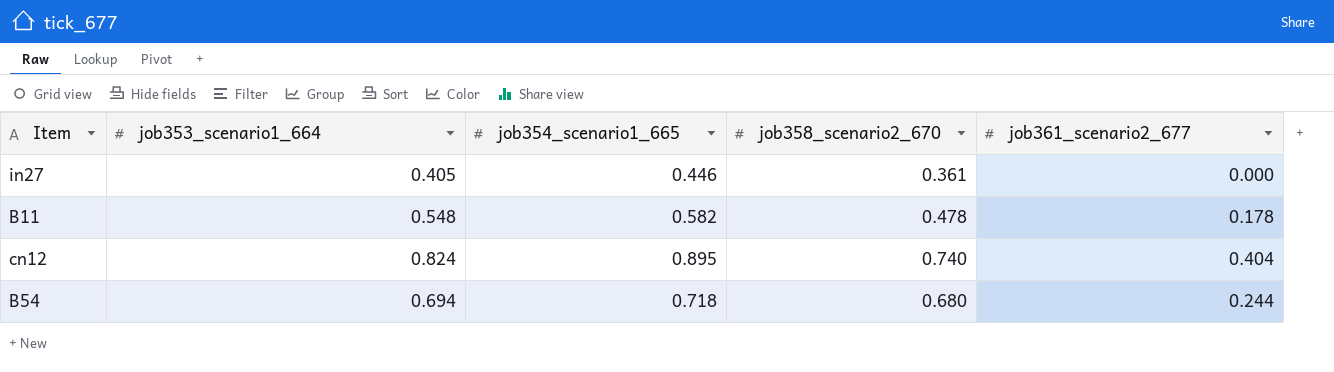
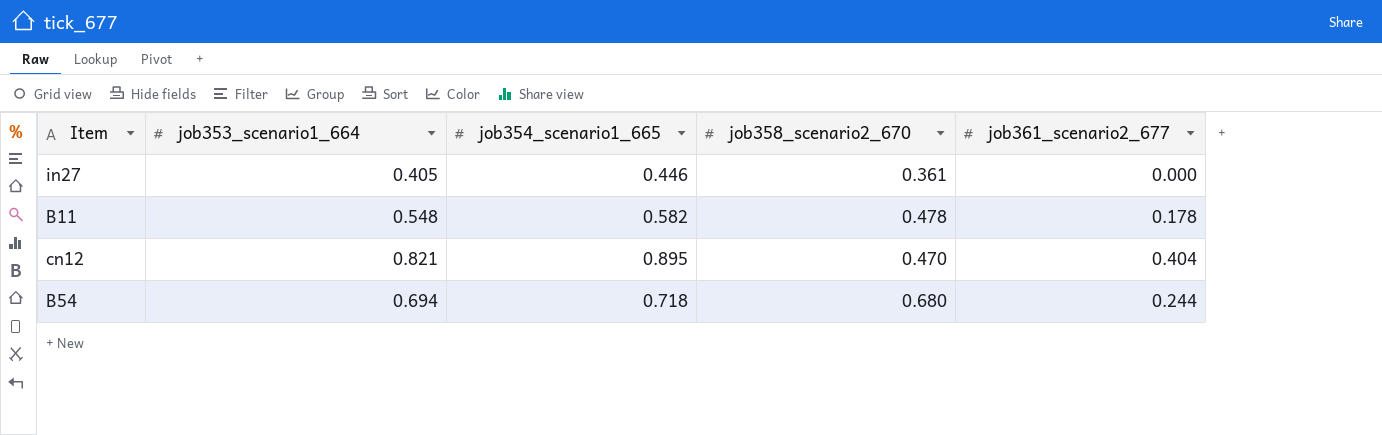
cn12 | job353_scenario1_664: 0.824 -> 0.821
cn12 | job358_scenario2_670: 0.740 -> 0.470

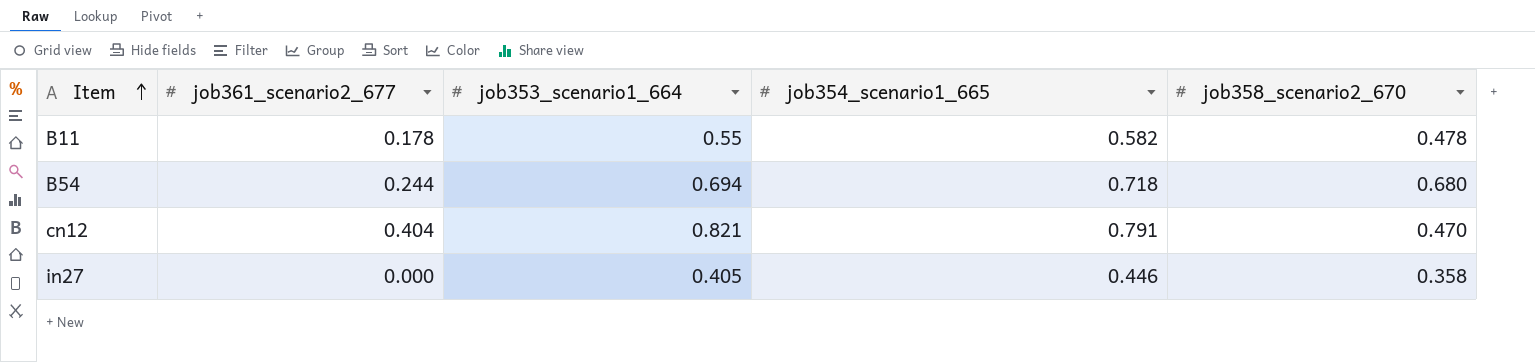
row order: none -> Item ascending
column job361_scenario2_677 | position: 5 -> 2
B11 | job353_scenario1_664: 0.548 -> 0.55
cn12 | job354_scenario1_665: 0.895 -> 0.791
in27 | job358_scenario2_670: 0.361 -> 0.358

